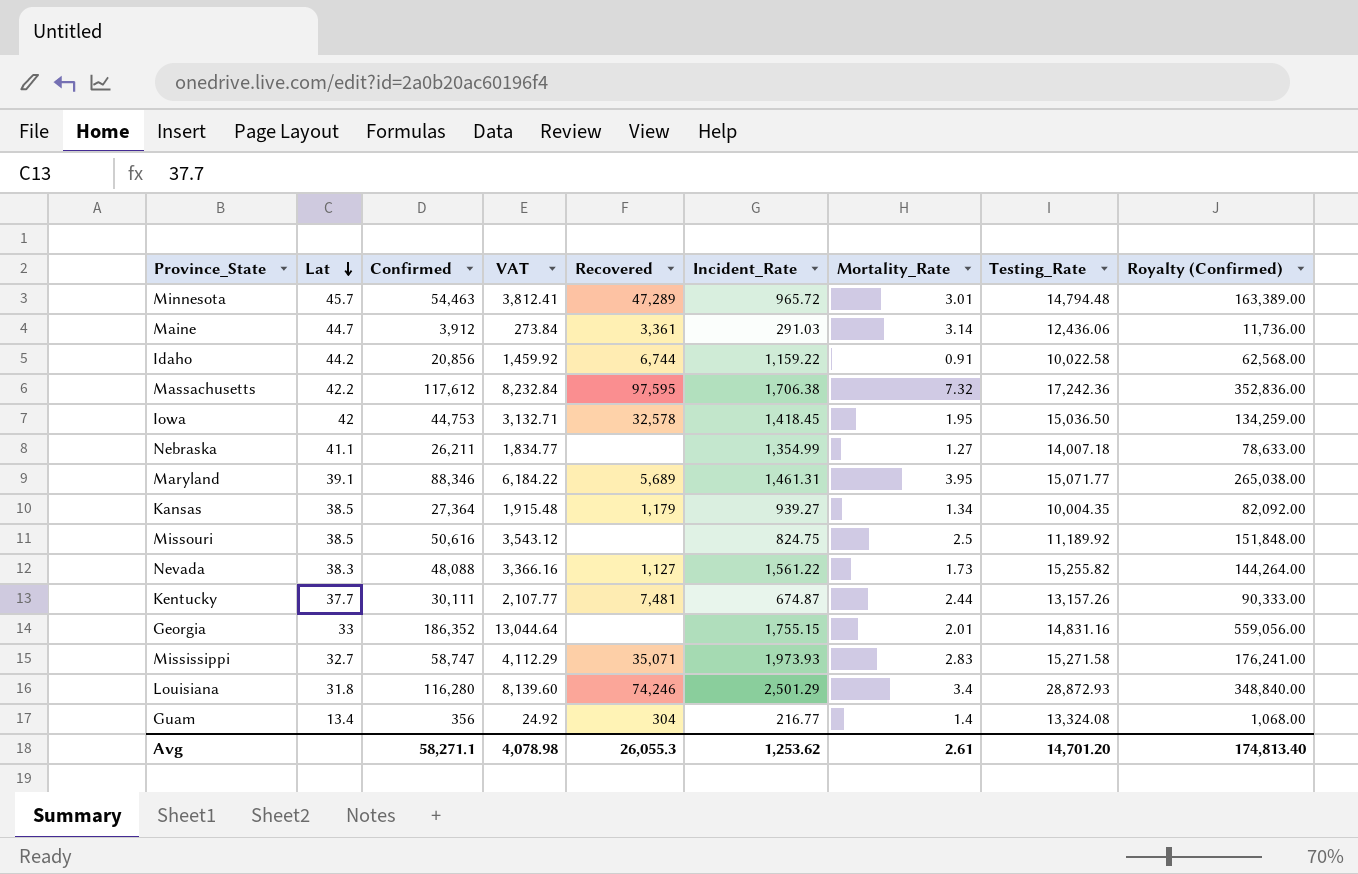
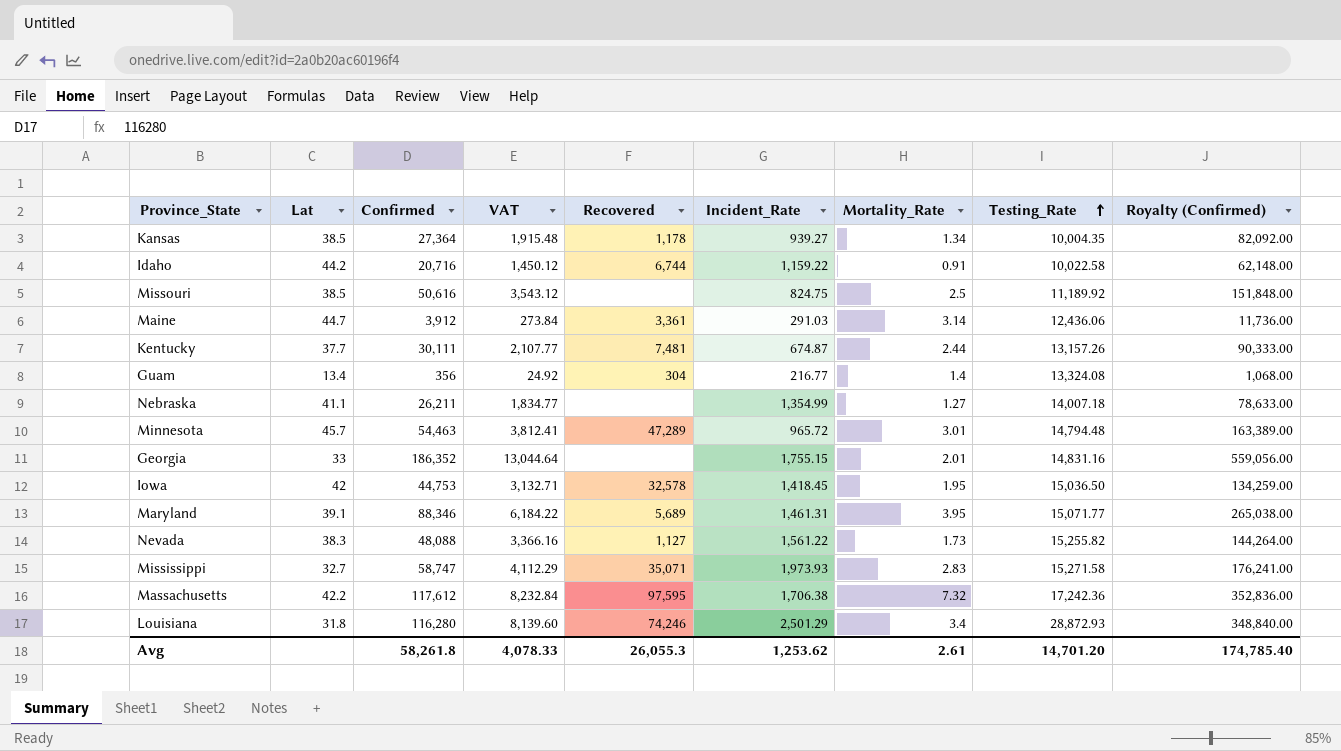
row order: Lat descending -> Testing_Rate ascending
Kansas | Recovered: 1,179 -> 1,178
Idaho | Confirmed: 20,856 -> 20,716
Idaho | VAT: 1,459.92 -> 1,450.12
Idaho | Royalty (Confirmed): 62,568.00 -> 62,148.00
Avg | Confirmed: 58,271.1 -> 58,261.8
Avg | VAT: 4,078.98 -> 4,078.33
Avg | Royalty (Confirmed): 174,813.40 -> 174,785.40

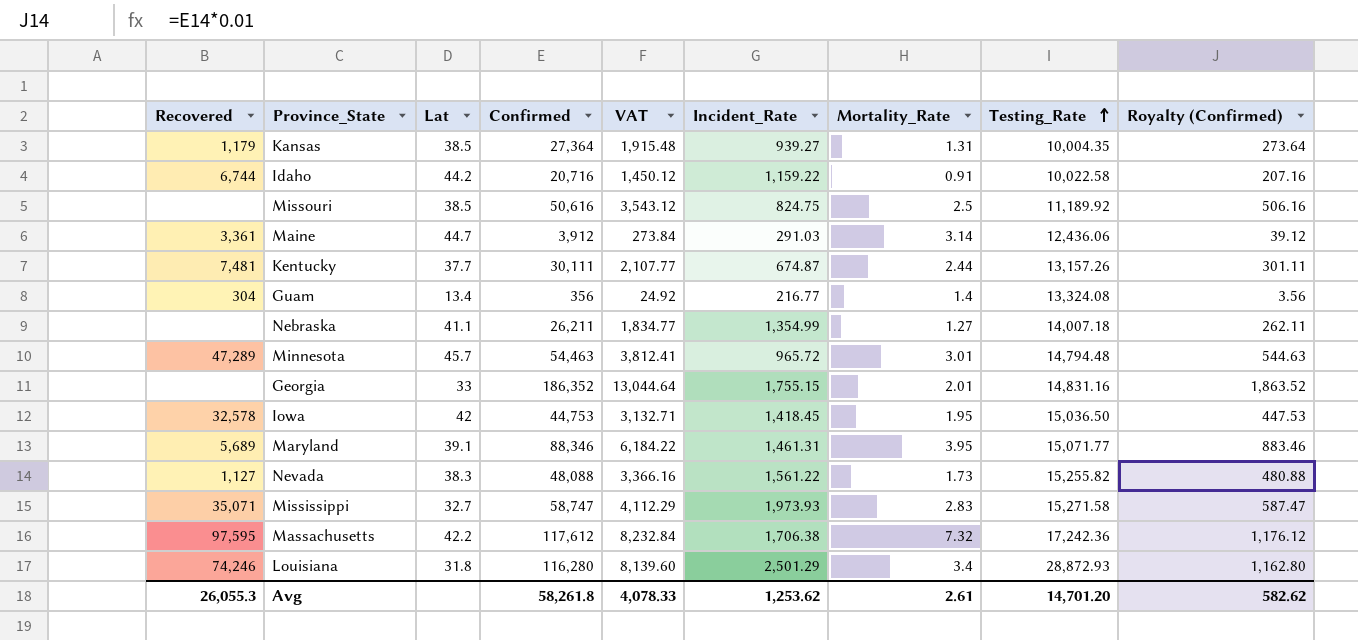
column Recovered | position: 5 -> 1
column Royalty (Confirmed) | formula: [Confirmed] * 3 -> [Confirmed] * 0.01
Kansas | Recovered: 1,178 -> 1,179
Kansas | Mortality_Rate: 1.34 -> 1.31
Avg | Royalty (Confirmed): 174,785.40 -> 582.62

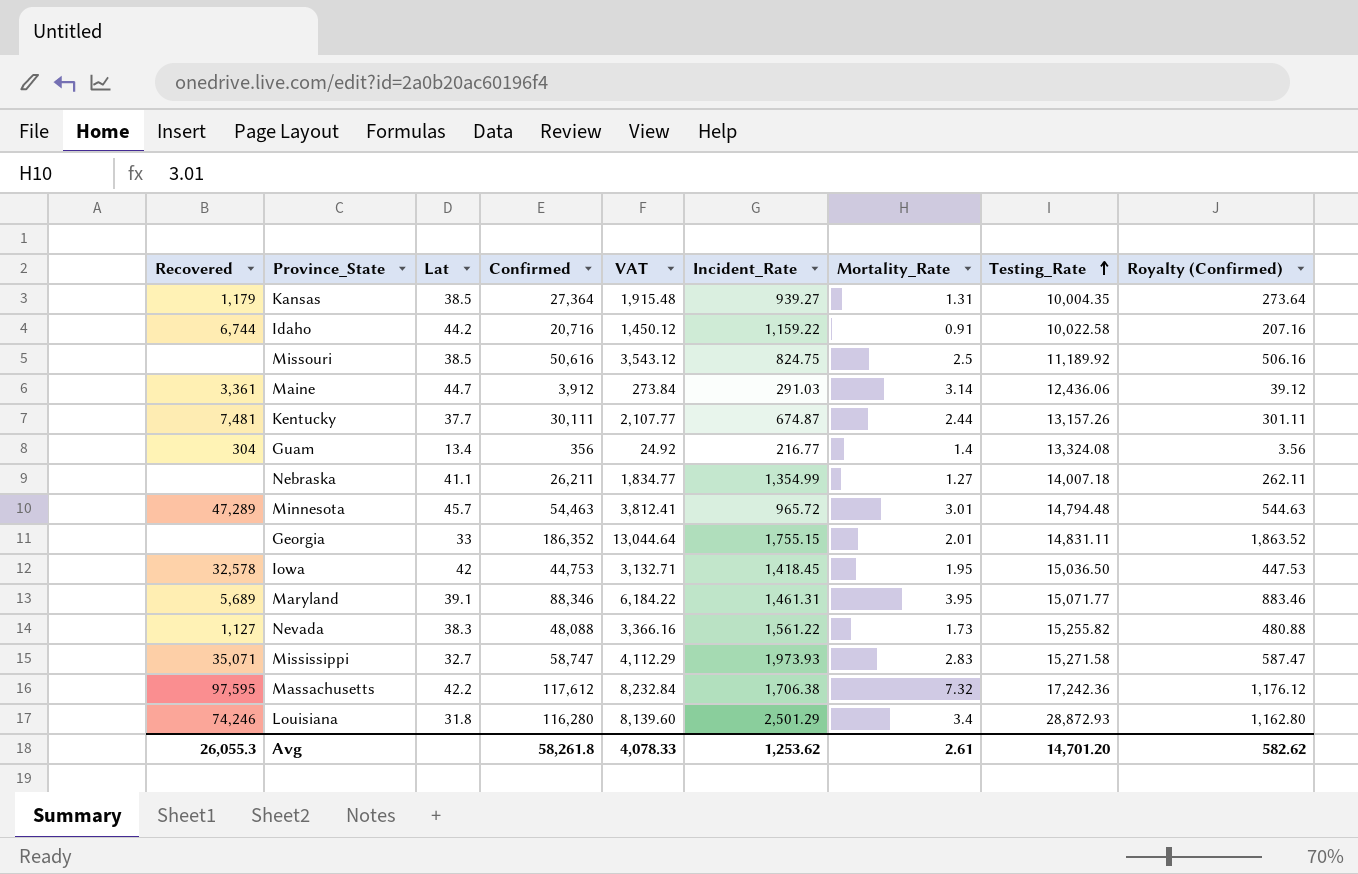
Georgia | Testing_Rate: 14,831.16 -> 14,831.11

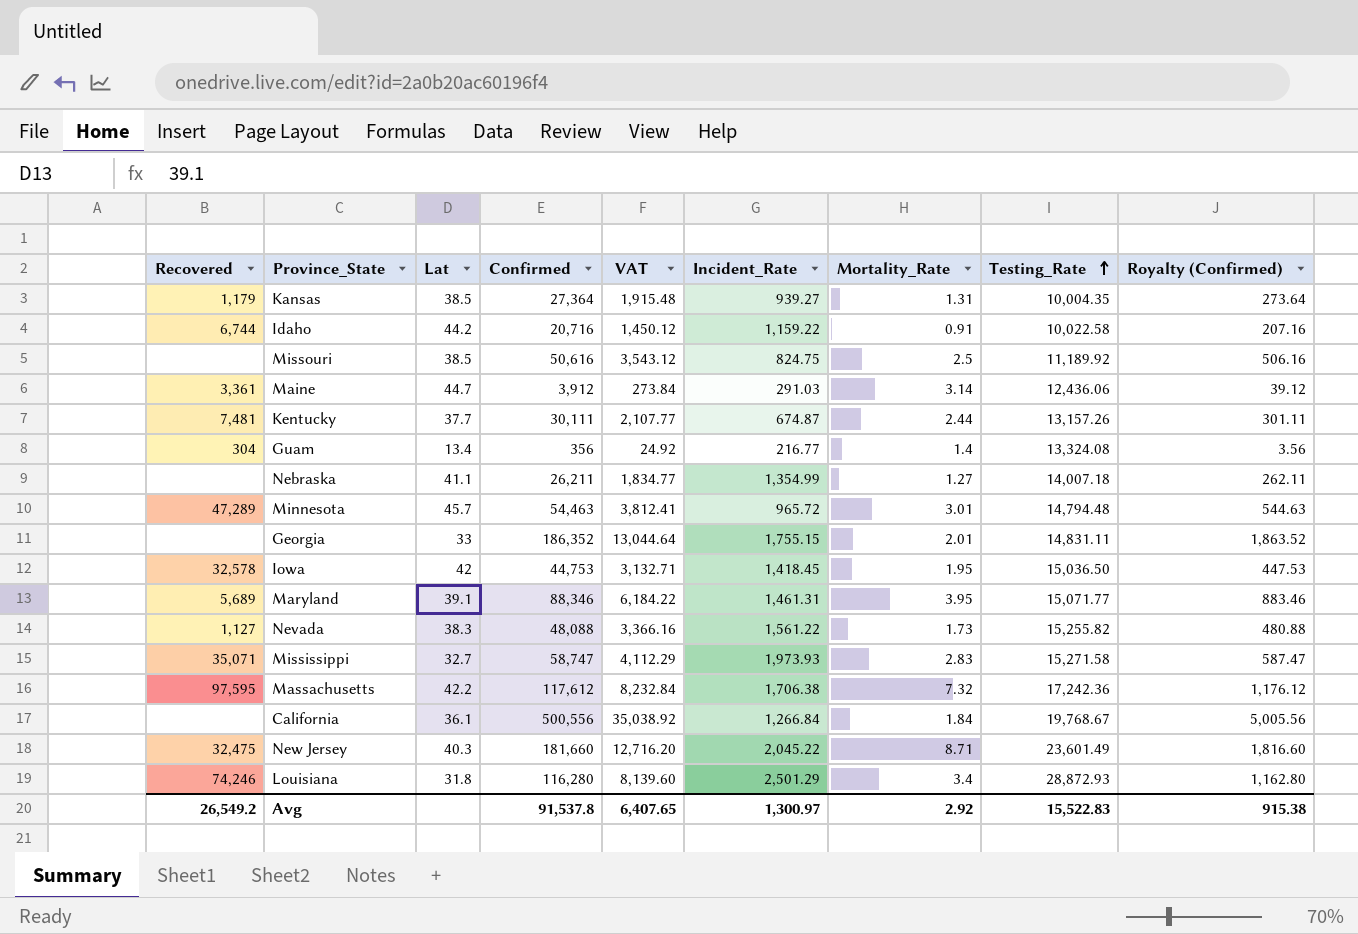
row California: none -> none | 36.1 | 500,556 | 35,038.92 | 1,266.84 | 1.84 | 19,768.67 | 5,005.56
row New Jersey: none -> 32,475 | 40.3 | 181,660 | 12,716.20 | 2,045.22 | 8.71 | 23,601.49 | 1,816.60
Avg | Recovered: 26,055.3 -> 26,549.2
Avg | Confirmed: 58,261.8 -> 91,537.8
Avg | VAT: 4,078.33 -> 6,407.65
Avg | Incident_Rate: 1,253.62 -> 1,300.97
Avg | Mortality_Rate: 2.61 -> 2.92
Avg | Testing_Rate: 14,701.20 -> 15,522.83
Avg | Royalty (Confirmed): 582.62 -> 915.38

